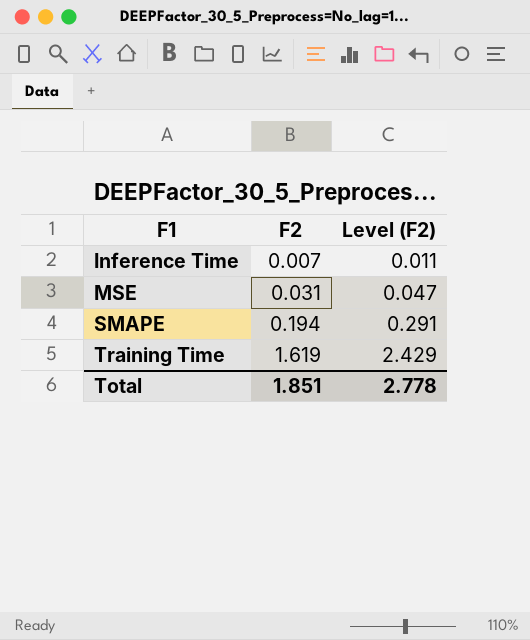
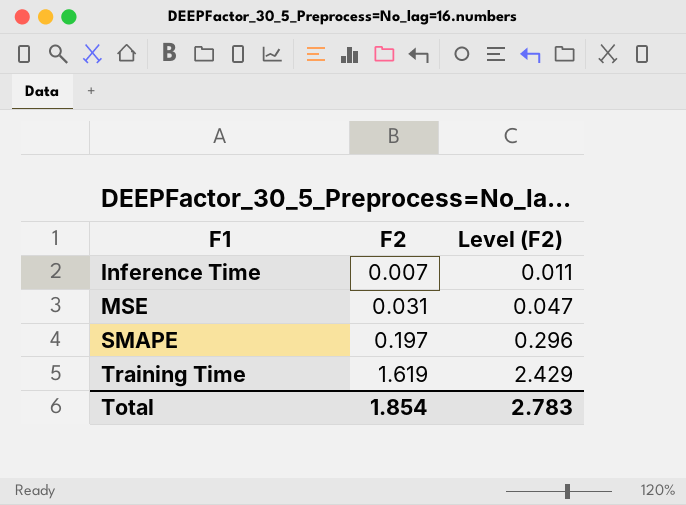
SMAPE | F2: 0.194 -> 0.197
SMAPE | Level (F2): 0.291 -> 0.296
Total | F2: 1.851 -> 1.854
Total | Level (F2): 2.778 -> 2.783

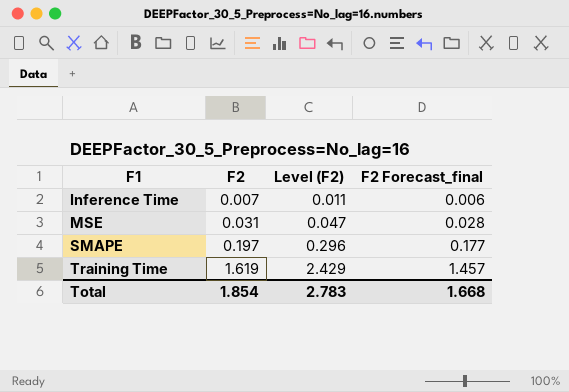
column F2 Forecast_final | formula: none -> [F2] * 0.9

